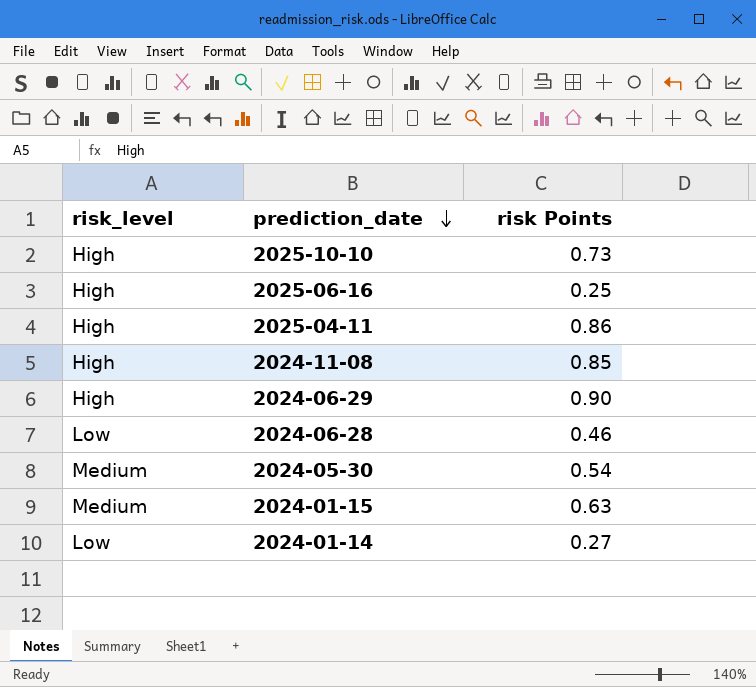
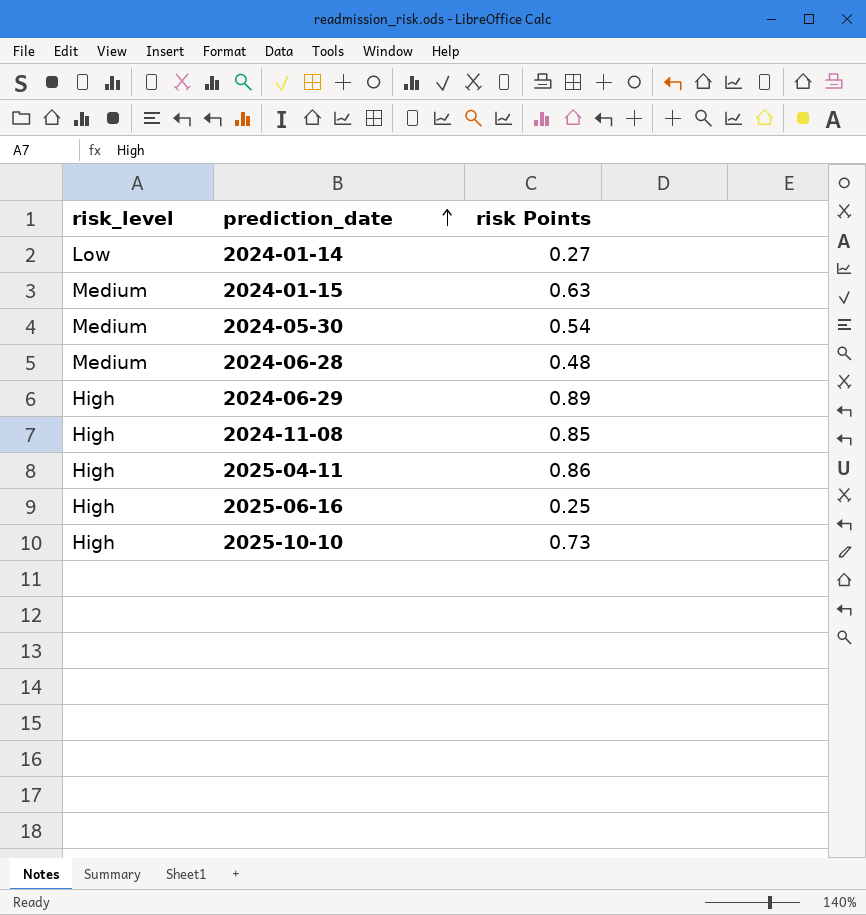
row order: prediction_date descending -> prediction_date ascending
2024-06-28 | risk_level: Low -> Medium
2024-06-28 | risk Points: 0.46 -> 0.48
2024-06-29 | risk Points: 0.90 -> 0.89

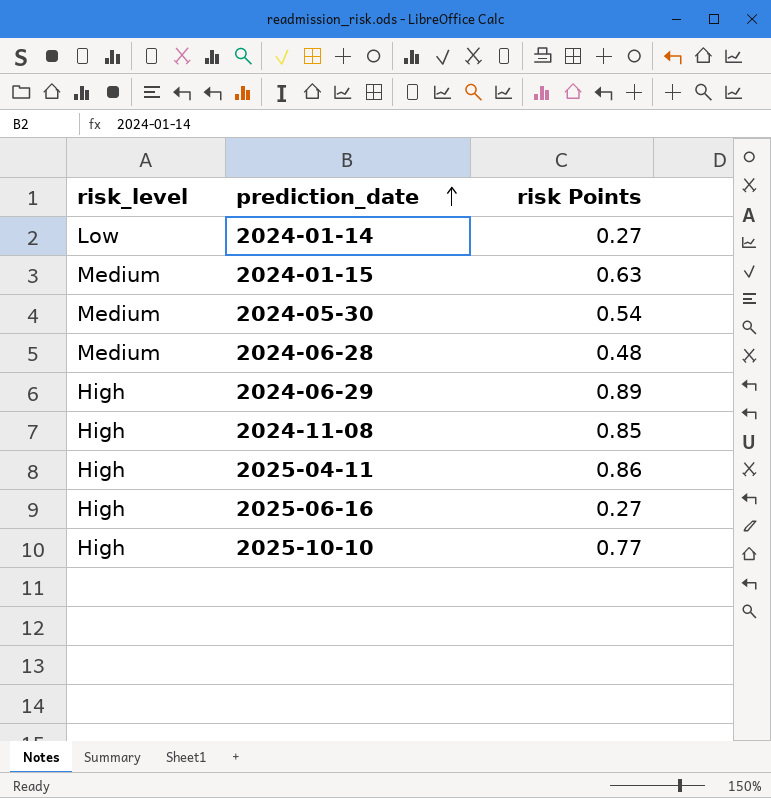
2025-06-16 | risk Points: 0.25 -> 0.27
2025-10-10 | risk Points: 0.73 -> 0.77

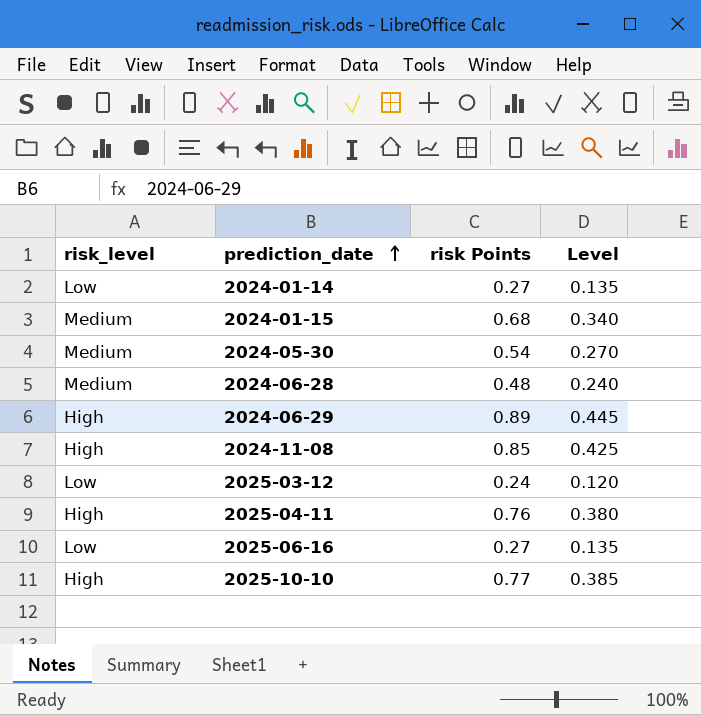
column Level | formula: none -> [risk Points] * 0.5
2024-01-15 | risk Points: 0.63 -> 0.68
row 2025-03-12: none -> Low | 0.24 | 0.120
2025-04-11 | risk Points: 0.86 -> 0.76
2025-06-16 | risk_level: High -> Low

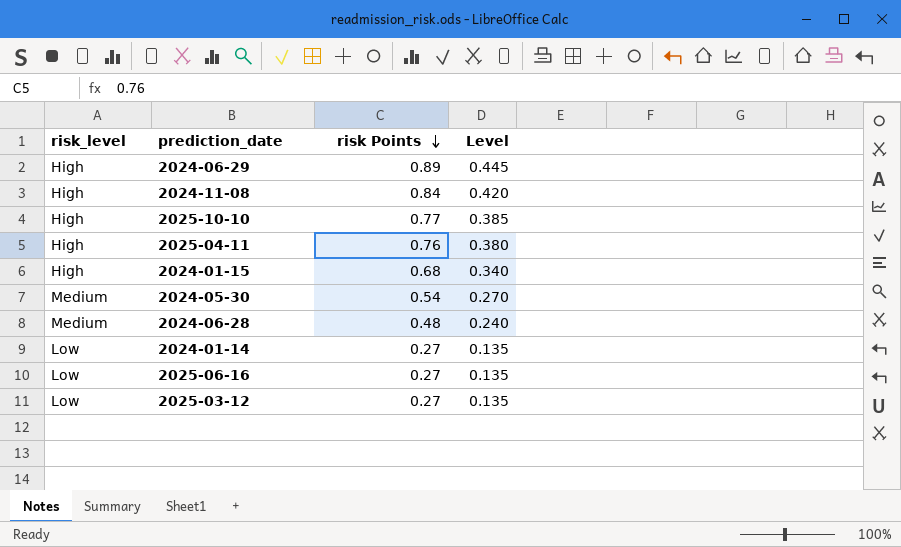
row order: prediction_date ascending -> risk Points descending
2024-11-08 | risk Points: 0.85 -> 0.84
2024-11-08 | Level: 0.425 -> 0.420
2024-01-15 | risk_level: Medium -> High
2025-03-12 | risk Points: 0.24 -> 0.27
2025-03-12 | Level: 0.120 -> 0.135

